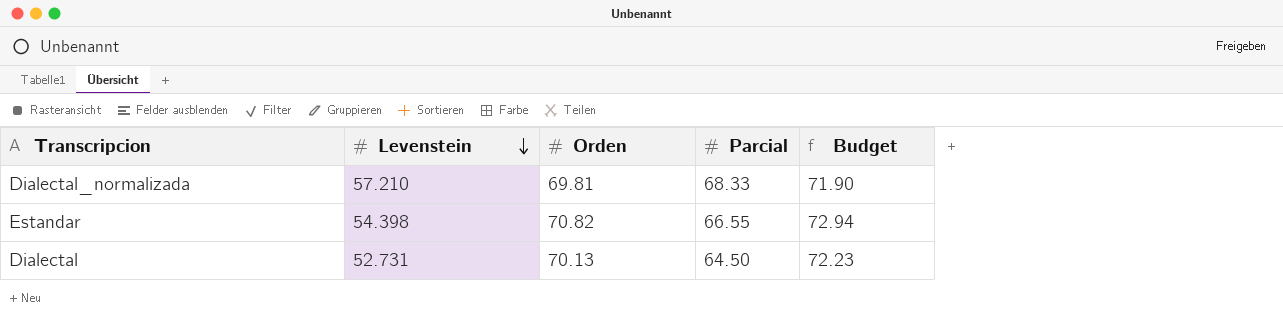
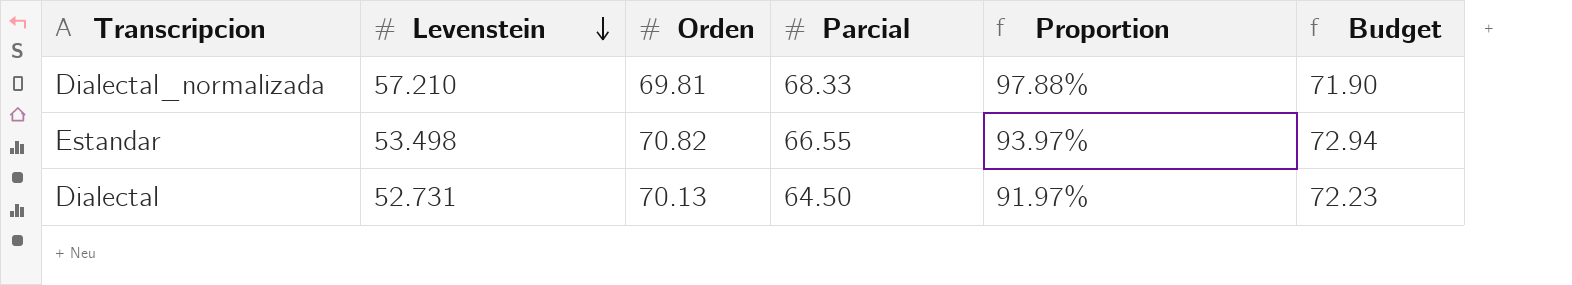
column Proportion | formula: none -> [Parcial] / [Orden]
Estandar | Levenstein: 54.398 -> 53.498

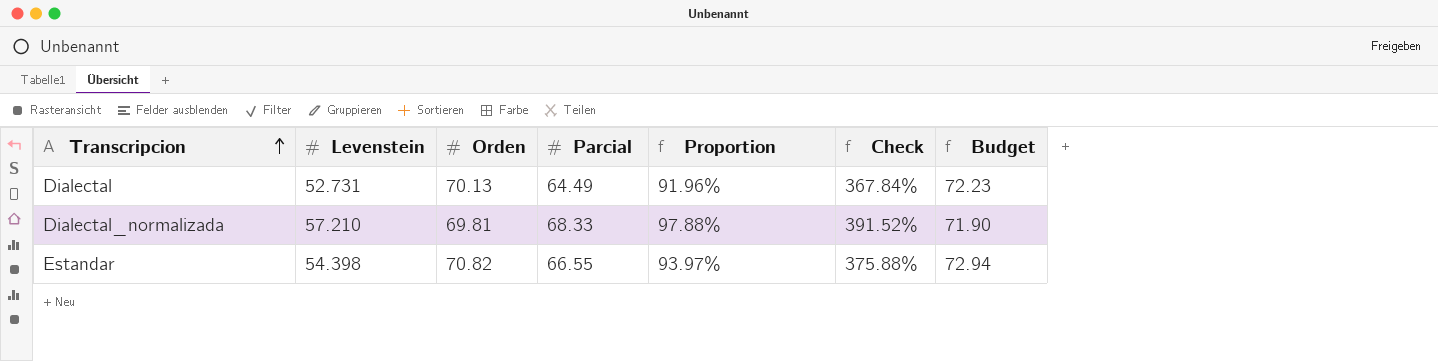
row order: Levenstein descending -> Transcripcion ascending
column Check | formula: none -> [Proportion] * 4
Dialectal | Parcial: 64.50 -> 64.49
Dialectal | Proportion: 91.97% -> 91.96%
Estandar | Levenstein: 53.498 -> 54.398

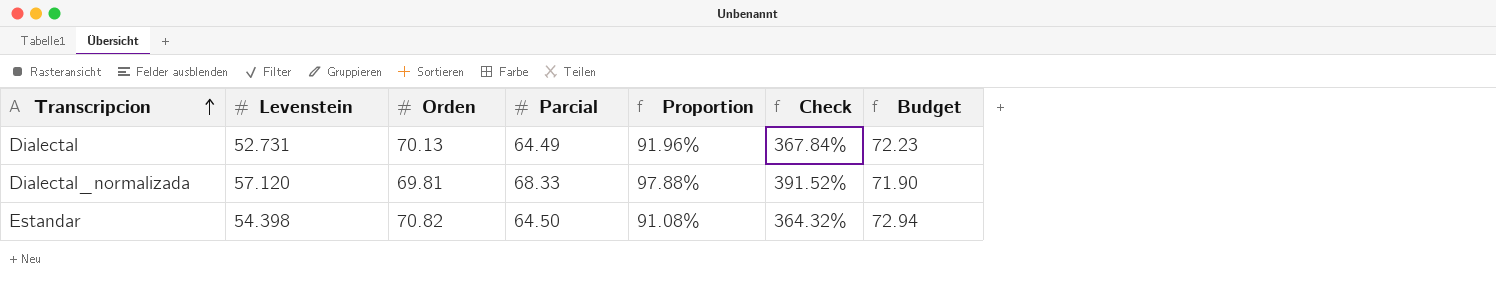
Dialectal_normalizada | Levenstein: 57.210 -> 57.120
Estandar | Parcial: 66.55 -> 64.50
Estandar | Proportion: 93.97% -> 91.08%
Estandar | Check: 375.88% -> 364.32%

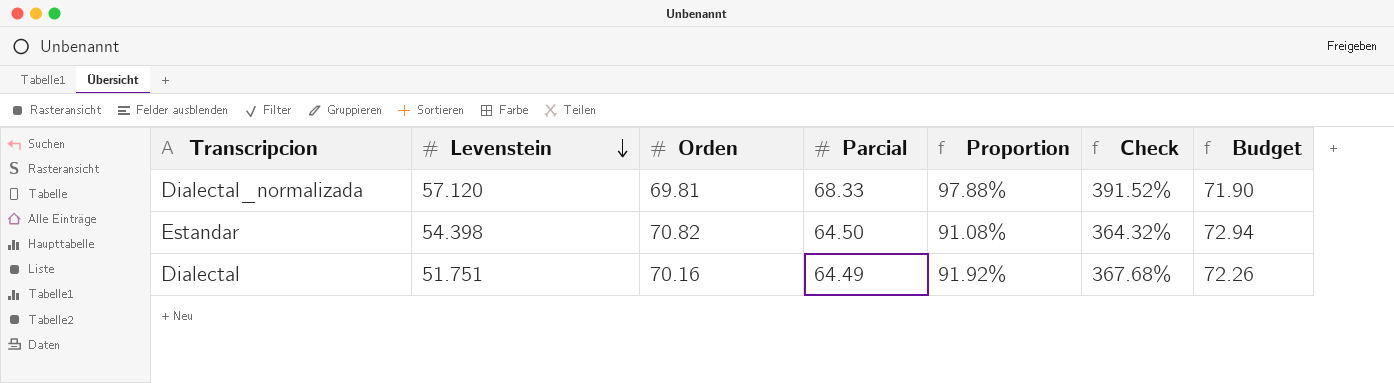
row order: Transcripcion ascending -> Levenstein descending
Dialectal | Levenstein: 52.731 -> 51.751
Dialectal | Orden: 70.13 -> 70.16
Dialectal | Proportion: 91.96% -> 91.92%
Dialectal | Check: 367.84% -> 367.68%
Dialectal | Budget: 72.23 -> 72.26

